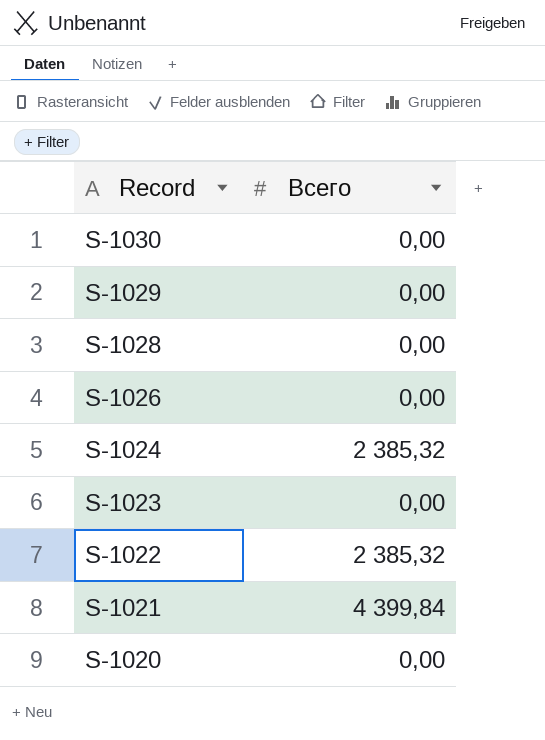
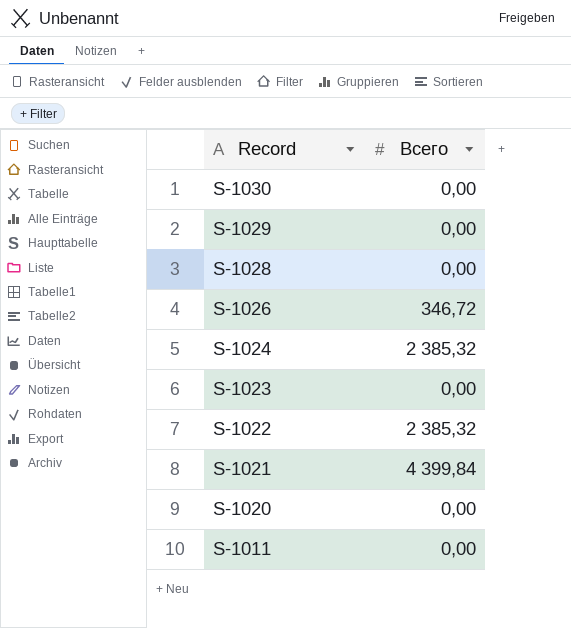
S-1026 | Всего: 0,00 -> 346,72
row S-1011: none -> 0,00

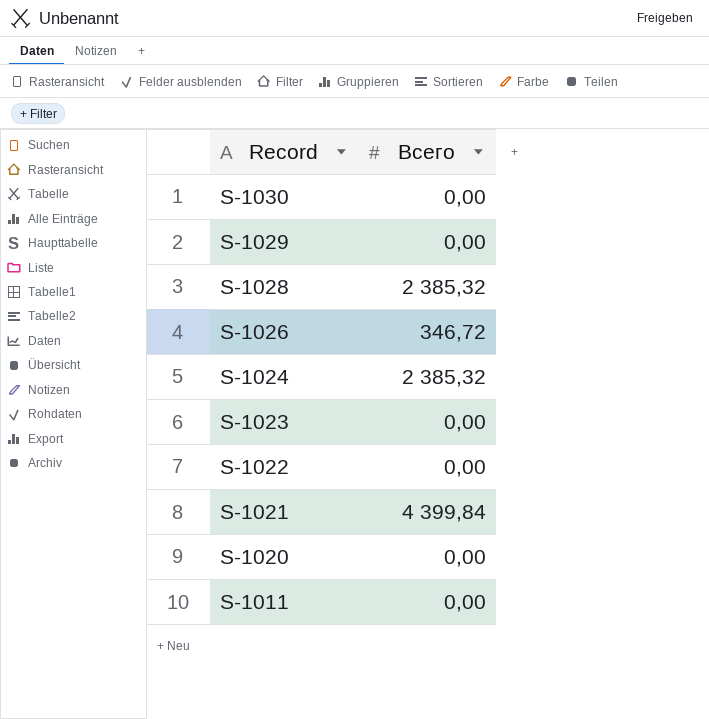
S-1028 | Всего: 0,00 -> 2 385,32
S-1022 | Всего: 2 385,32 -> 0,00

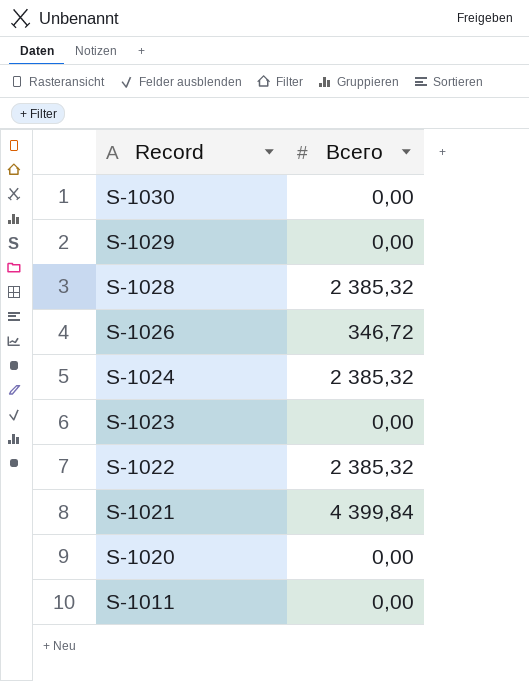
S-1022 | Всего: 0,00 -> 2 385,32

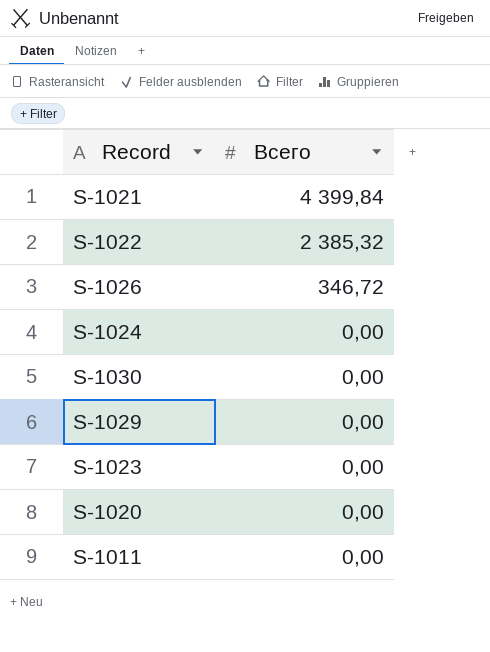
row order: Record descending -> Всего descending
row S-1028: 2 385,32 -> none
S-1024 | Всего: 2 385,32 -> 0,00

